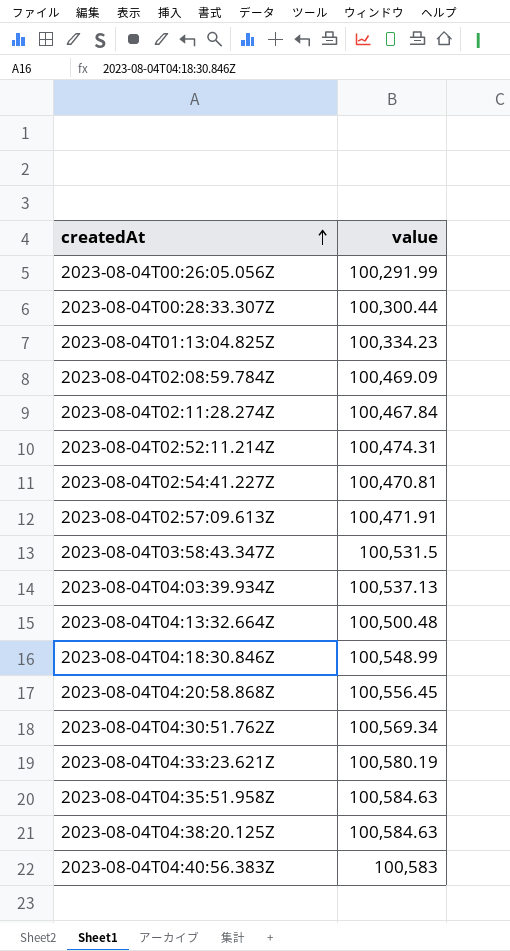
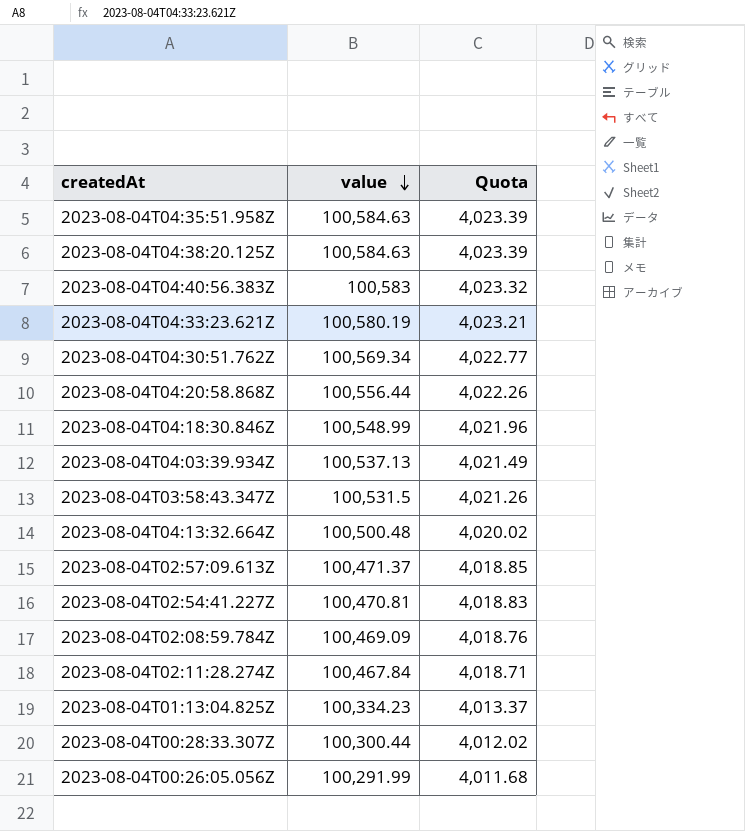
row order: createdAt ascending -> value descending
column Quota | formula: none -> [value] * 0.04
row 2023-08-04T02:52:11.214Z: 100,474.31 -> none
2023-08-04T04:20:58.868Z | value: 100,556.45 -> 100,556.44
2023-08-04T02:57:09.613Z | value: 100,471.91 -> 100,471.37

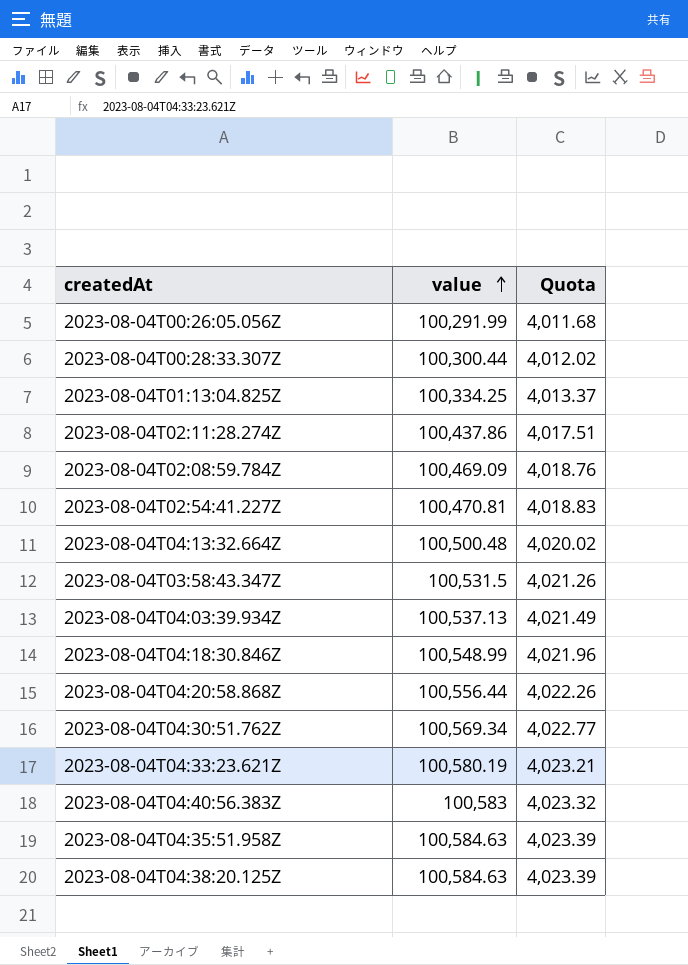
row order: value descending -> value ascending
row 2023-08-04T02:57:09.613Z: 100,471.37 | 4,018.85 -> none
2023-08-04T01:13:04.825Z | value: 100,334.23 -> 100,334.25
2023-08-04T02:11:28.274Z | value: 100,467.84 -> 100,437.86
2023-08-04T02:11:28.274Z | Quota: 4,018.71 -> 4,017.51

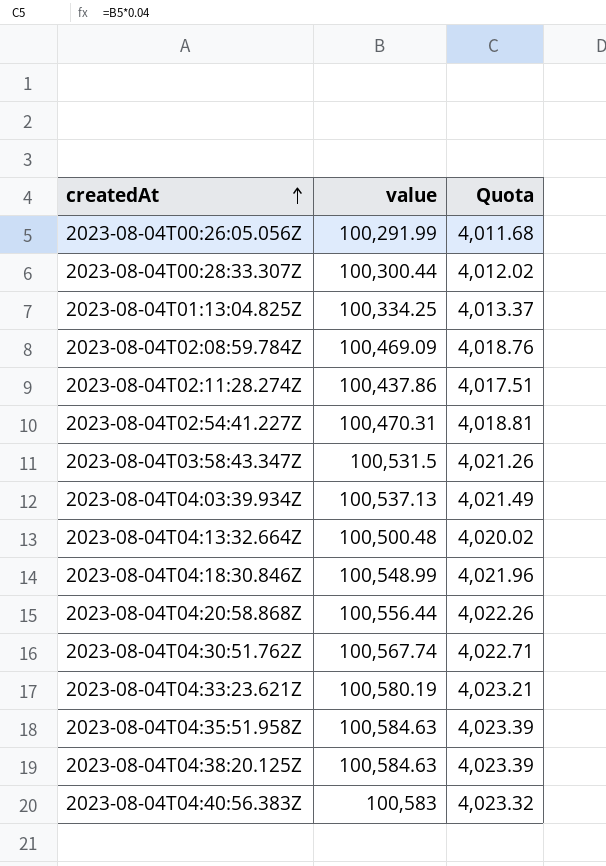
row order: value ascending -> createdAt ascending
2023-08-04T02:54:41.227Z | value: 100,470.81 -> 100,470.31
2023-08-04T02:54:41.227Z | Quota: 4,018.83 -> 4,018.81
2023-08-04T04:30:51.762Z | value: 100,569.34 -> 100,567.74
2023-08-04T04:30:51.762Z | Quota: 4,022.77 -> 4,022.71

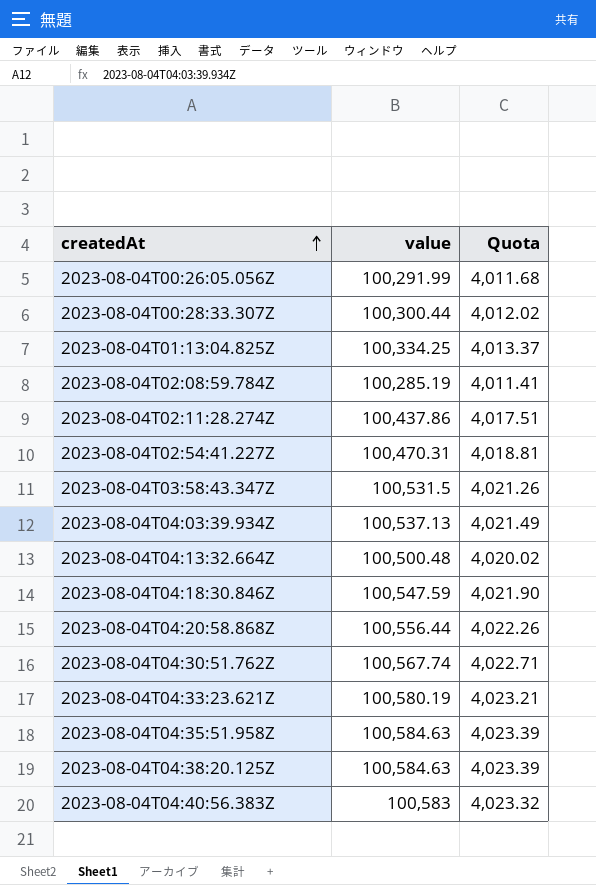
2023-08-04T02:08:59.784Z | value: 100,469.09 -> 100,285.19
2023-08-04T02:08:59.784Z | Quota: 4,018.76 -> 4,011.41
2023-08-04T04:18:30.846Z | value: 100,548.99 -> 100,547.59
2023-08-04T04:18:30.846Z | Quota: 4,021.96 -> 4,021.90

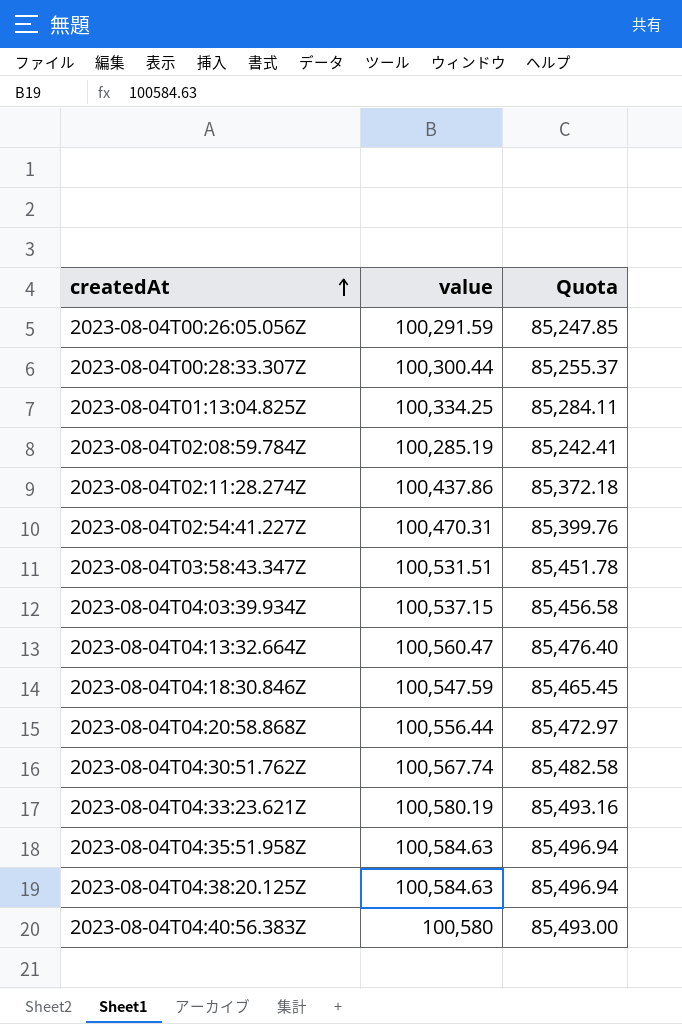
column Quota | formula: [value] * 0.04 -> [value] * 0.85
2023-08-04T00:26:05.056Z | value: 100,291.99 -> 100,291.59
2023-08-04T03:58:43.347Z | value: 100,531.5 -> 100,531.51
2023-08-04T04:03:39.934Z | value: 100,537.13 -> 100,537.15
2023-08-04T04:13:32.664Z | value: 100,500.48 -> 100,560.47
2023-08-04T04:40:56.383Z | value: 100,583 -> 100,580

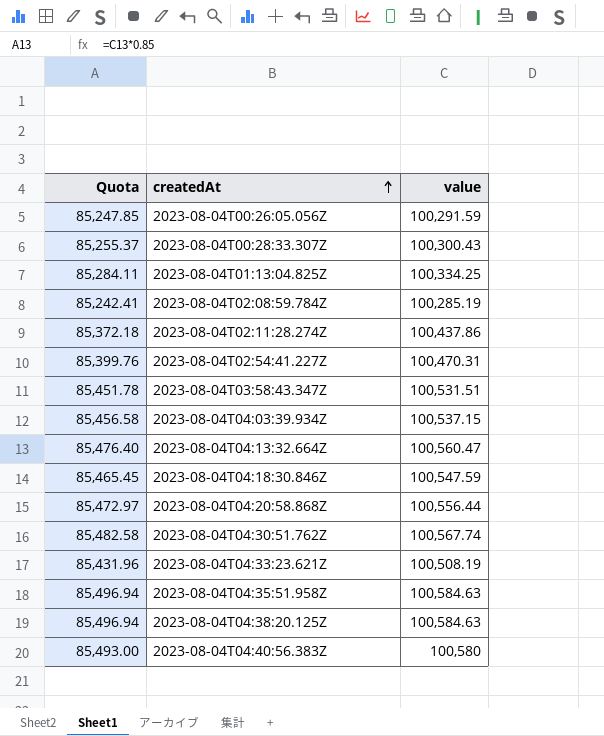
column Quota | position: 3 -> 1
2023-08-04T00:28:33.307Z | value: 100,300.44 -> 100,300.43
2023-08-04T04:33:23.621Z | Quota: 85,493.16 -> 85,431.96
2023-08-04T04:33:23.621Z | value: 100,580.19 -> 100,508.19

